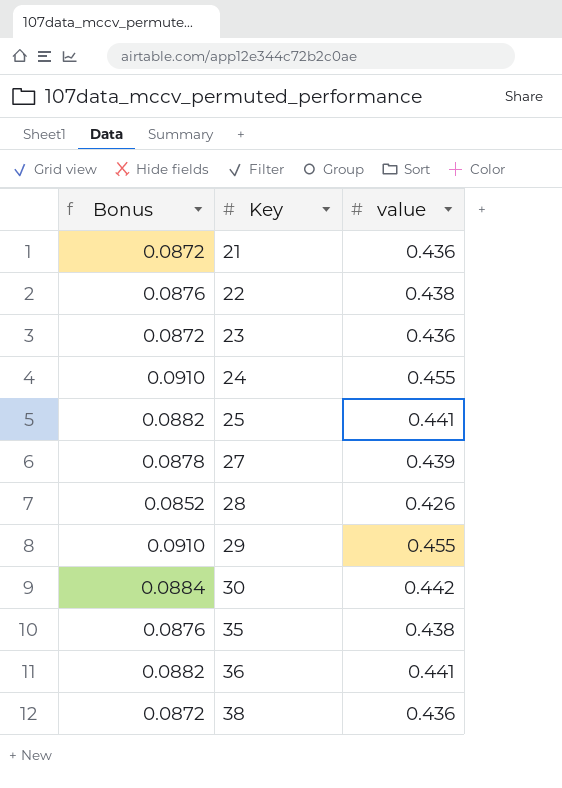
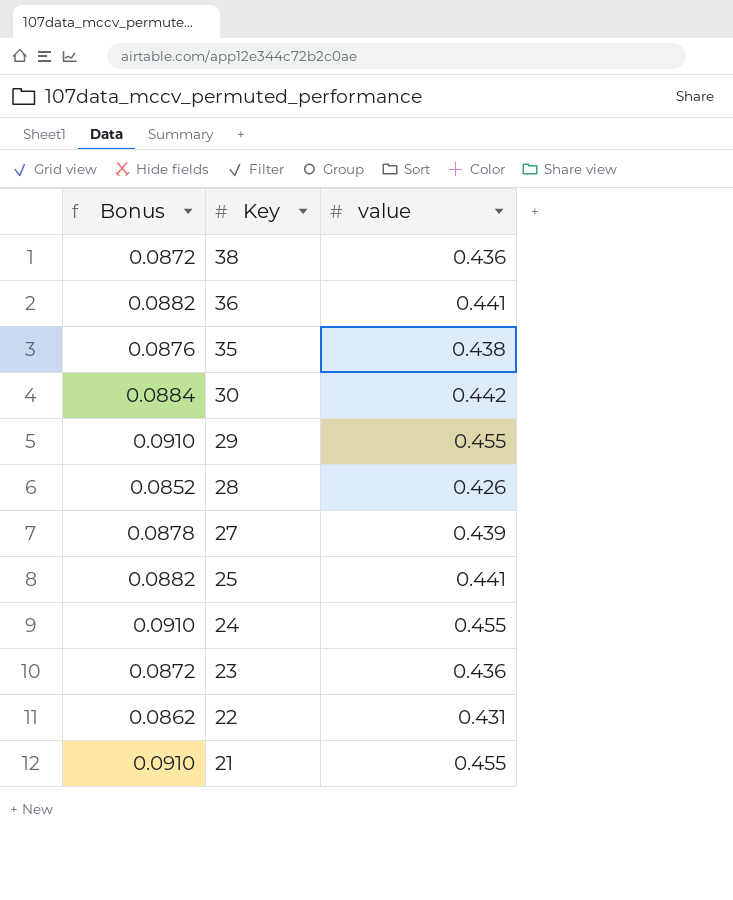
row order: Key ascending -> Key descending
22 | Bonus: 0.0876 -> 0.0862
22 | value: 0.438 -> 0.431
21 | Bonus: 0.0872 -> 0.0910
21 | value: 0.436 -> 0.455

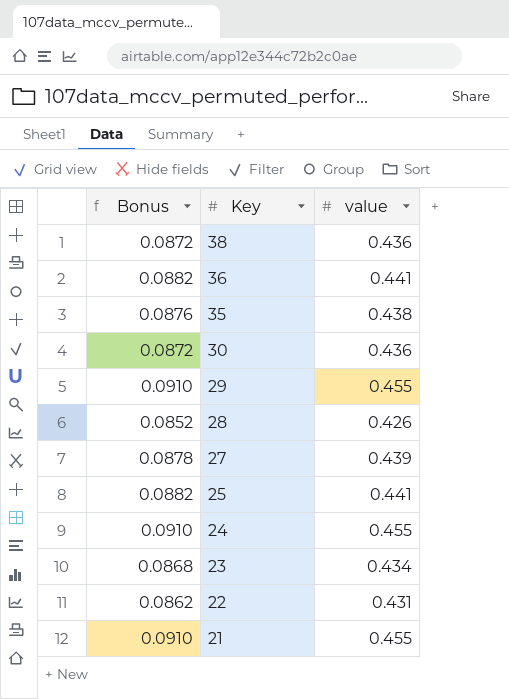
30 | Bonus: 0.0884 -> 0.0872
30 | value: 0.442 -> 0.436
23 | Bonus: 0.0872 -> 0.0868
23 | value: 0.436 -> 0.434

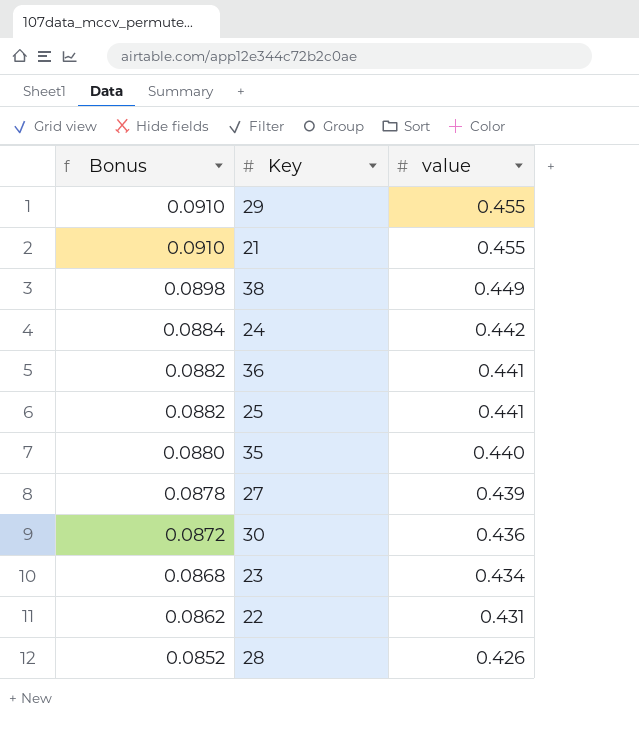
row order: Key descending -> Bonus descending
38 | Bonus: 0.0872 -> 0.0898
38 | value: 0.436 -> 0.449
24 | Bonus: 0.0910 -> 0.0884
24 | value: 0.455 -> 0.442
35 | Bonus: 0.0876 -> 0.0880
35 | value: 0.438 -> 0.440

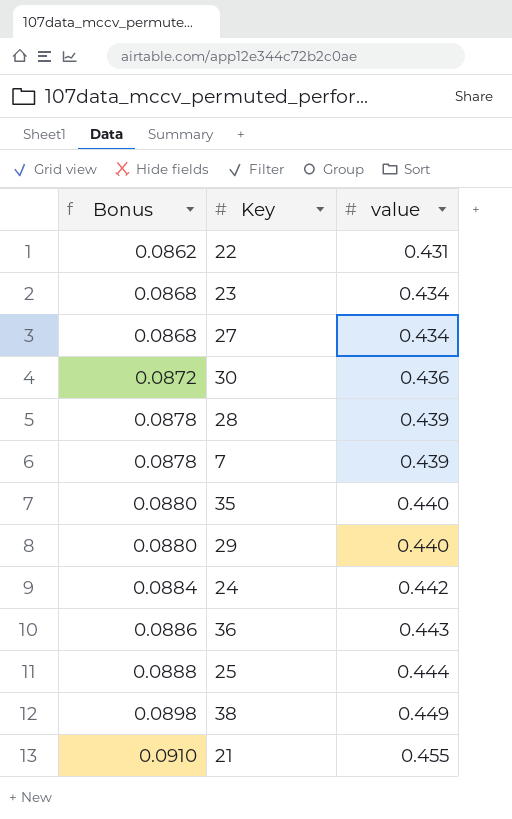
row order: Bonus descending -> Bonus ascending
27 | Bonus: 0.0878 -> 0.0868
27 | value: 0.439 -> 0.434
28 | Bonus: 0.0852 -> 0.0878
28 | value: 0.426 -> 0.439
row 7: none -> 0.0878 | 0.439
29 | Bonus: 0.0910 -> 0.0880
29 | value: 0.455 -> 0.440
36 | Bonus: 0.0882 -> 0.0886
36 | value: 0.441 -> 0.443
25 | Bonus: 0.0882 -> 0.0888
25 | value: 0.441 -> 0.444

